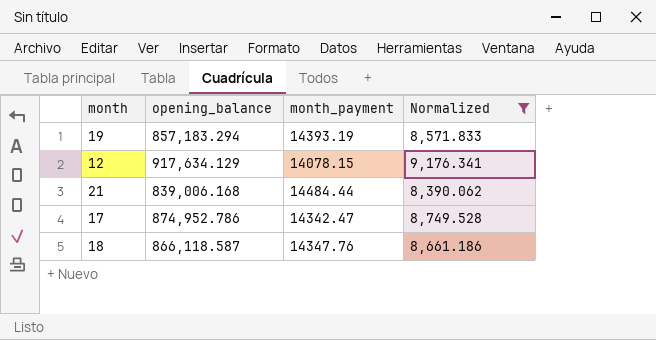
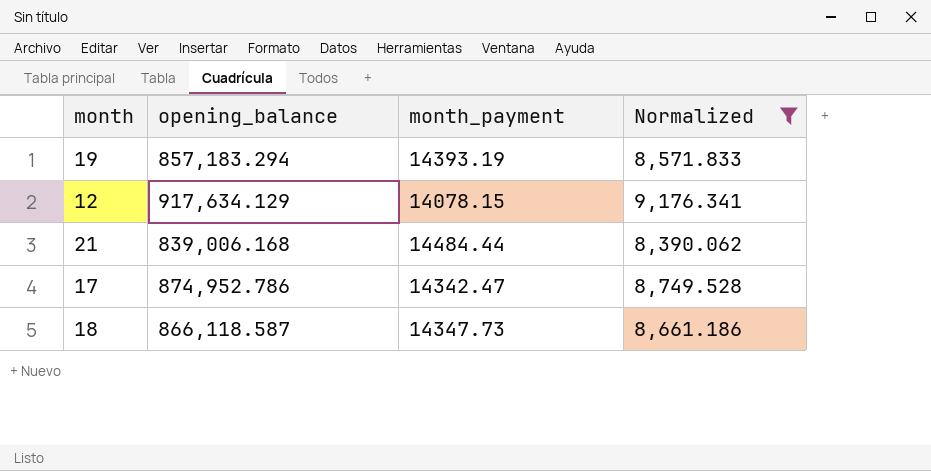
18 | month_payment: 14347.76 -> 14347.73

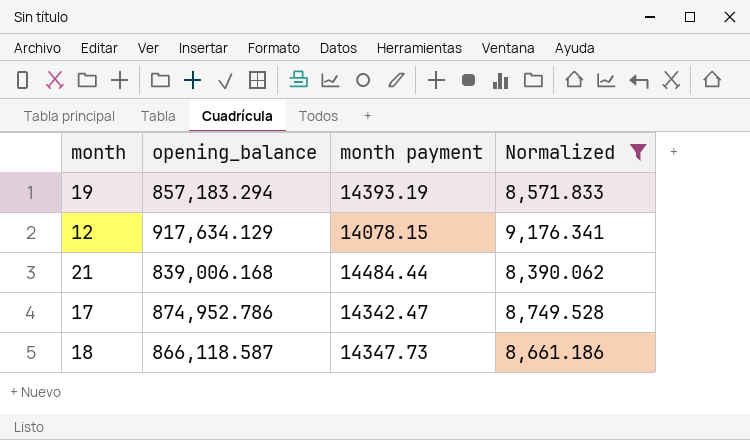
column name: month_payment -> month payment

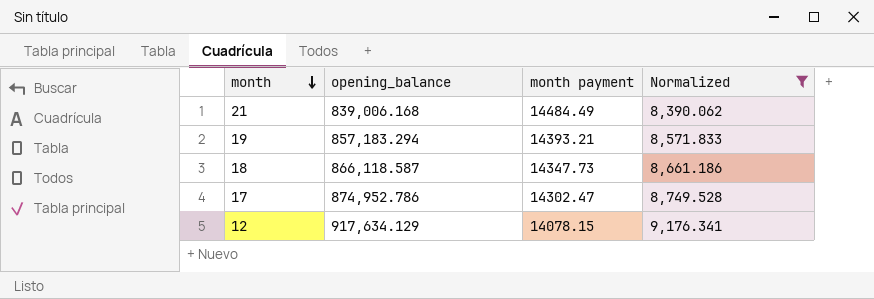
row order: none -> month descending
21 | month payment: 14484.44 -> 14484.49
19 | month payment: 14393.19 -> 14393.21
17 | month payment: 14342.47 -> 14302.47

